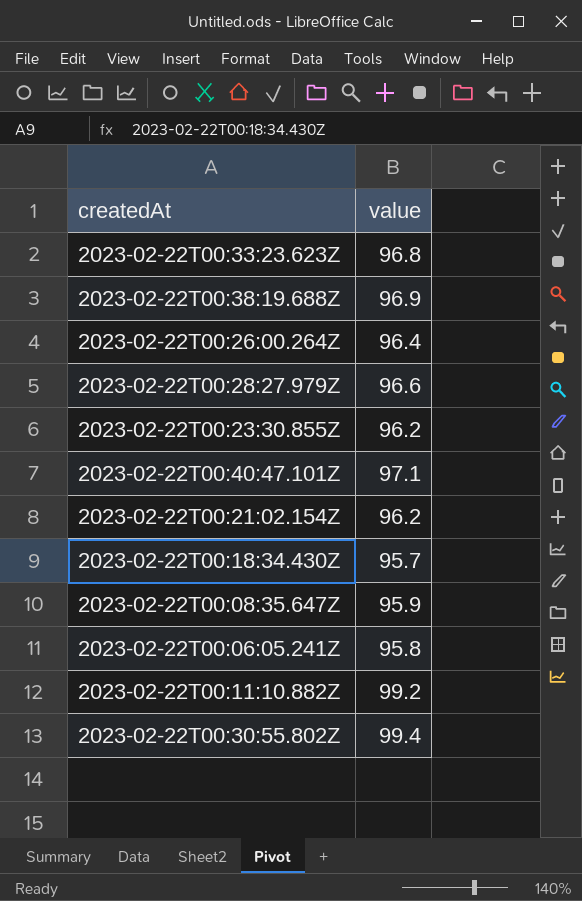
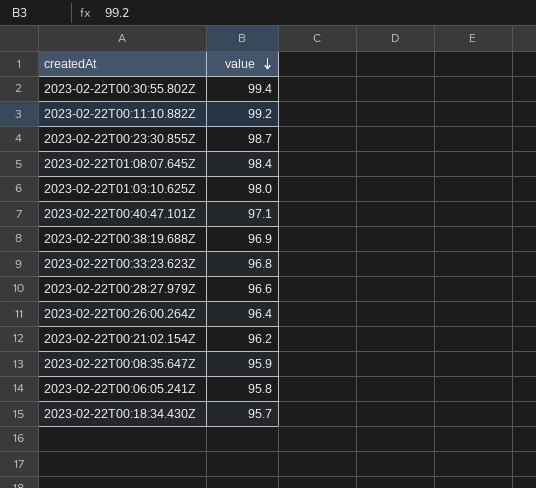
row order: none -> value descending
2023-02-22T00:23:30.855Z | value: 96.2 -> 98.7
row 2023-02-22T01:08:07.645Z: none -> 98.4
row 2023-02-22T01:03:10.625Z: none -> 98.0

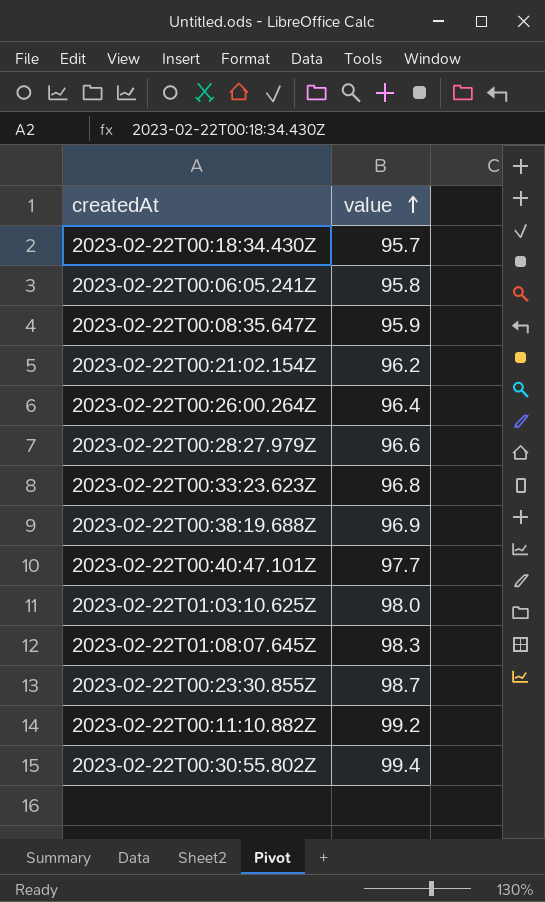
row order: value descending -> value ascending
2023-02-22T00:40:47.101Z | value: 97.1 -> 97.7
2023-02-22T01:08:07.645Z | value: 98.4 -> 98.3

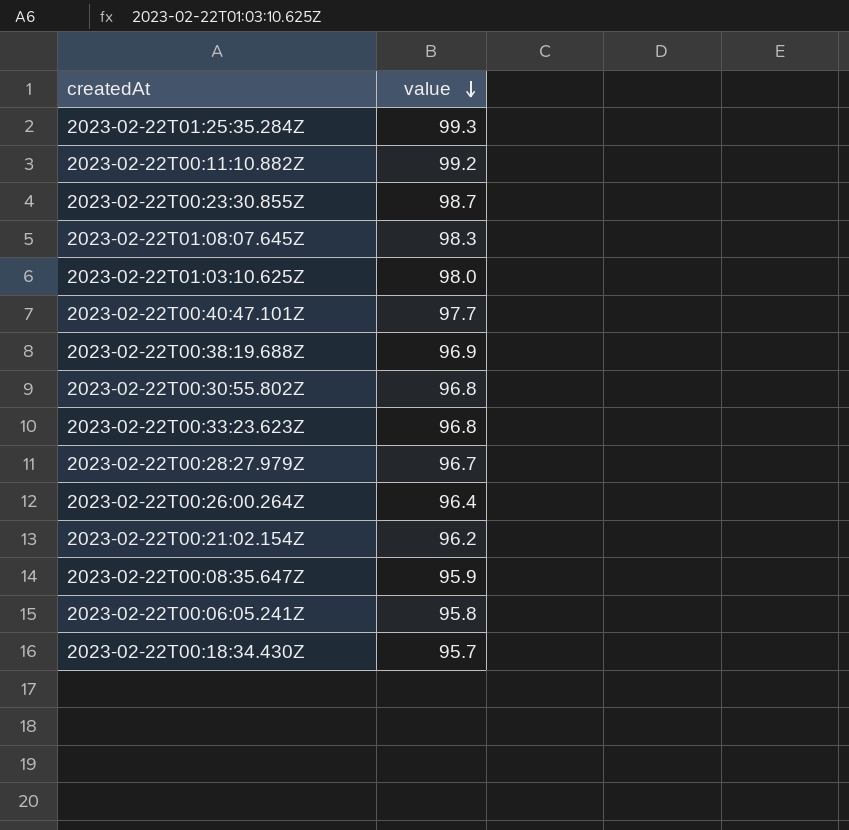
row order: value ascending -> value descending
row 2023-02-22T01:25:35.284Z: none -> 99.3
2023-02-22T00:30:55.802Z | value: 99.4 -> 96.8
2023-02-22T00:28:27.979Z | value: 96.6 -> 96.7

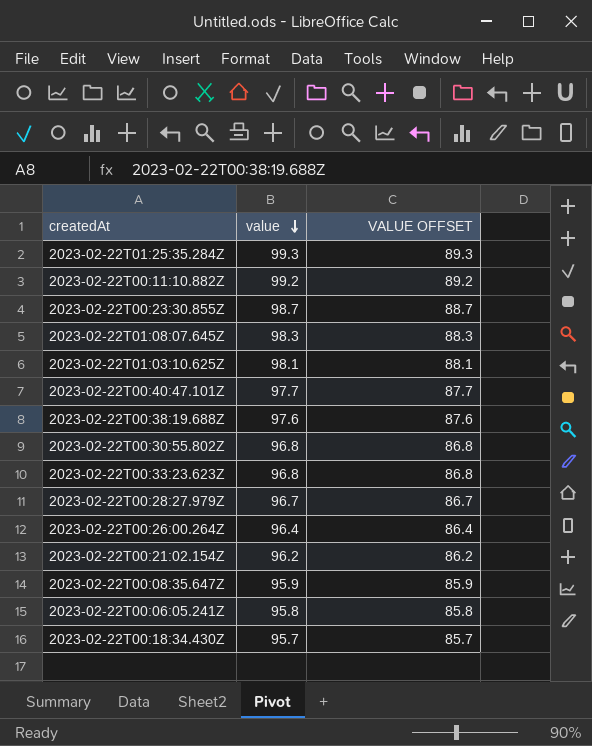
column VALUE OFFSET | formula: none -> [value] - 10
2023-02-22T01:03:10.625Z | value: 98.0 -> 98.1
2023-02-22T00:38:19.688Z | value: 96.9 -> 97.6

